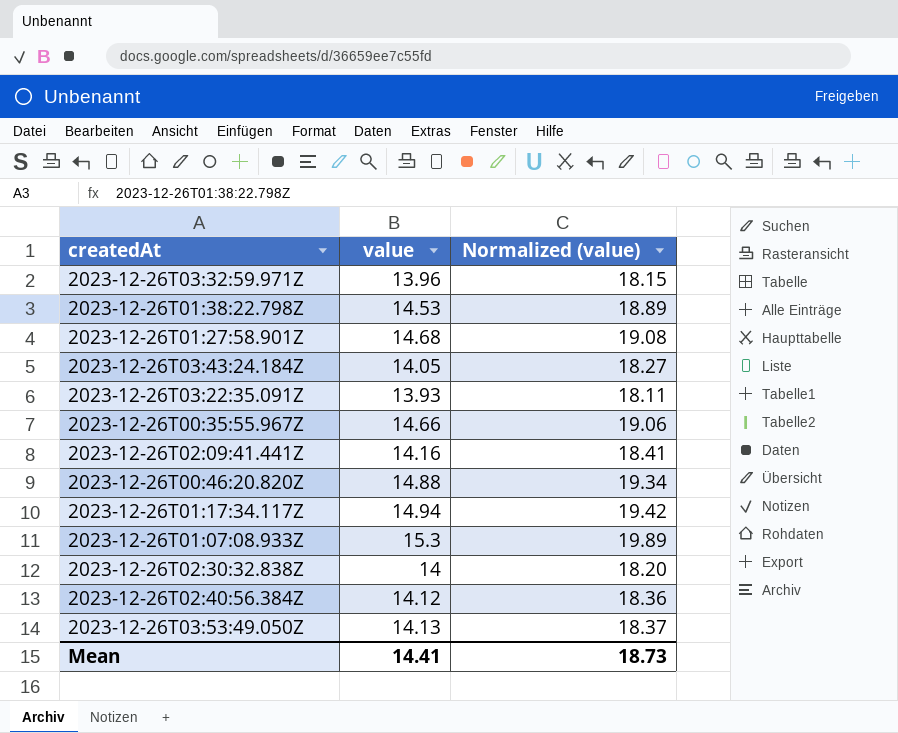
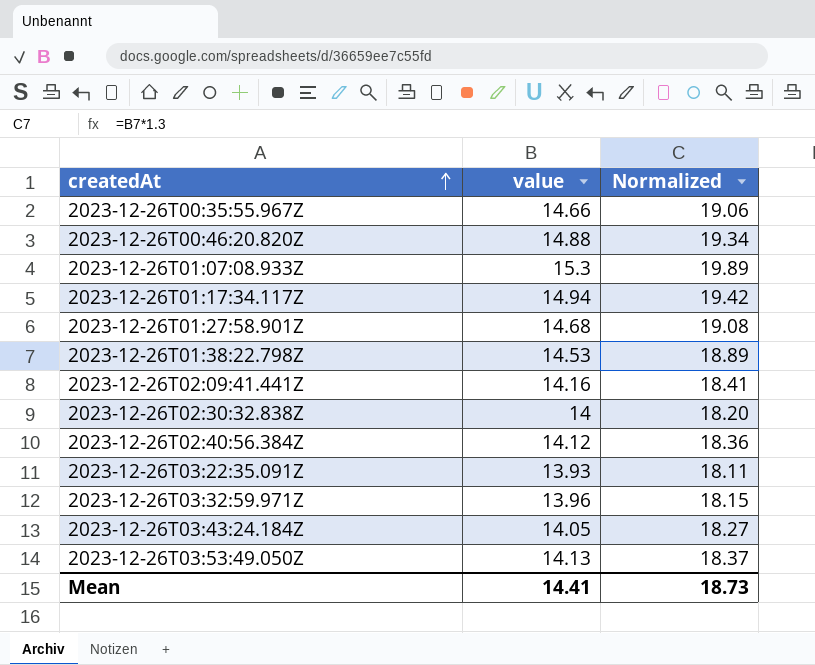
row order: none -> createdAt ascending
column name: Normalized (value) -> Normalized

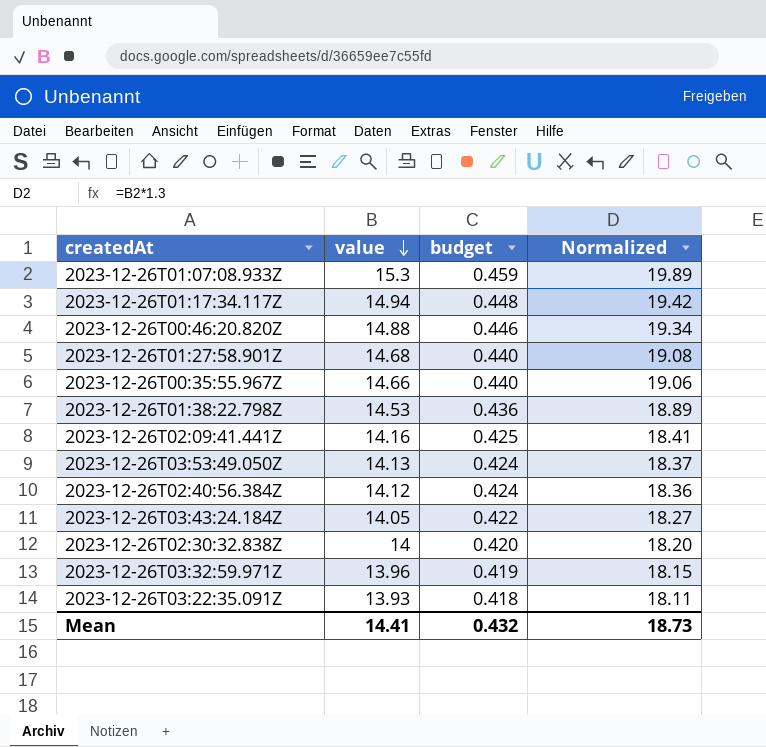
row order: createdAt ascending -> value descending
column budget | formula: none -> [value] * 0.03

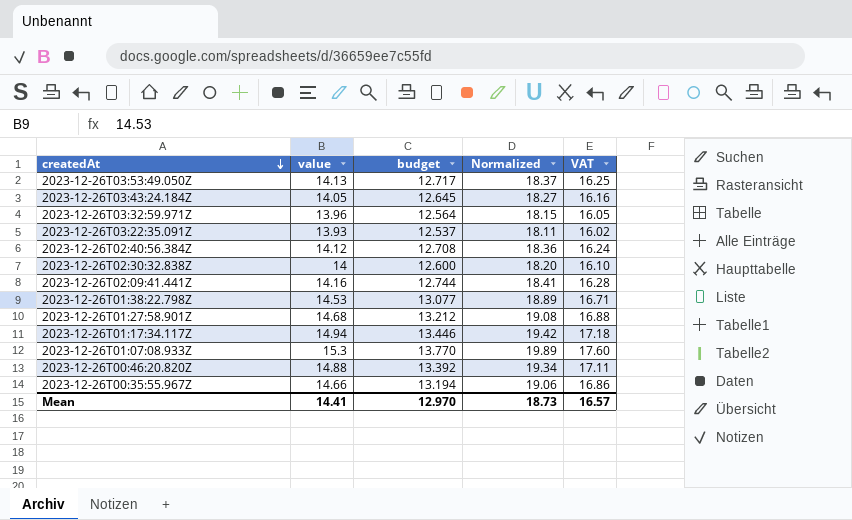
row order: value descending -> createdAt descending
column budget | formula: [value] * 0.03 -> [value] * 0.9
column VAT | formula: none -> [value] * 1.15
Mean | budget: 0.432 -> 12.970

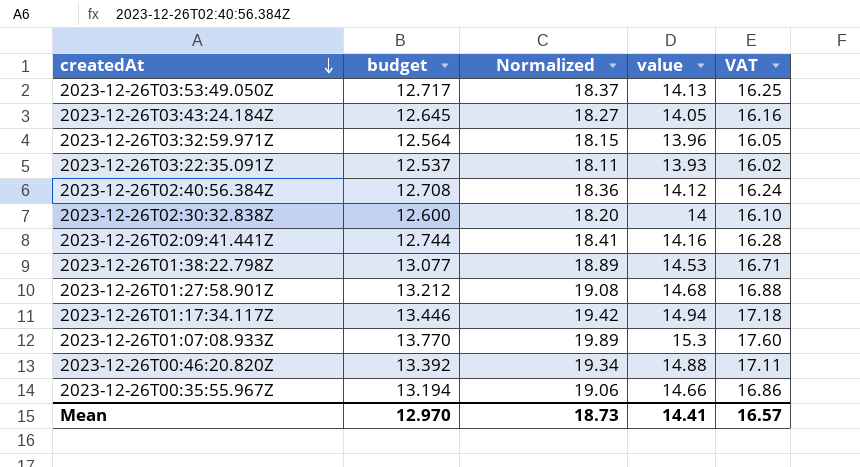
column value | position: 2 -> 4

